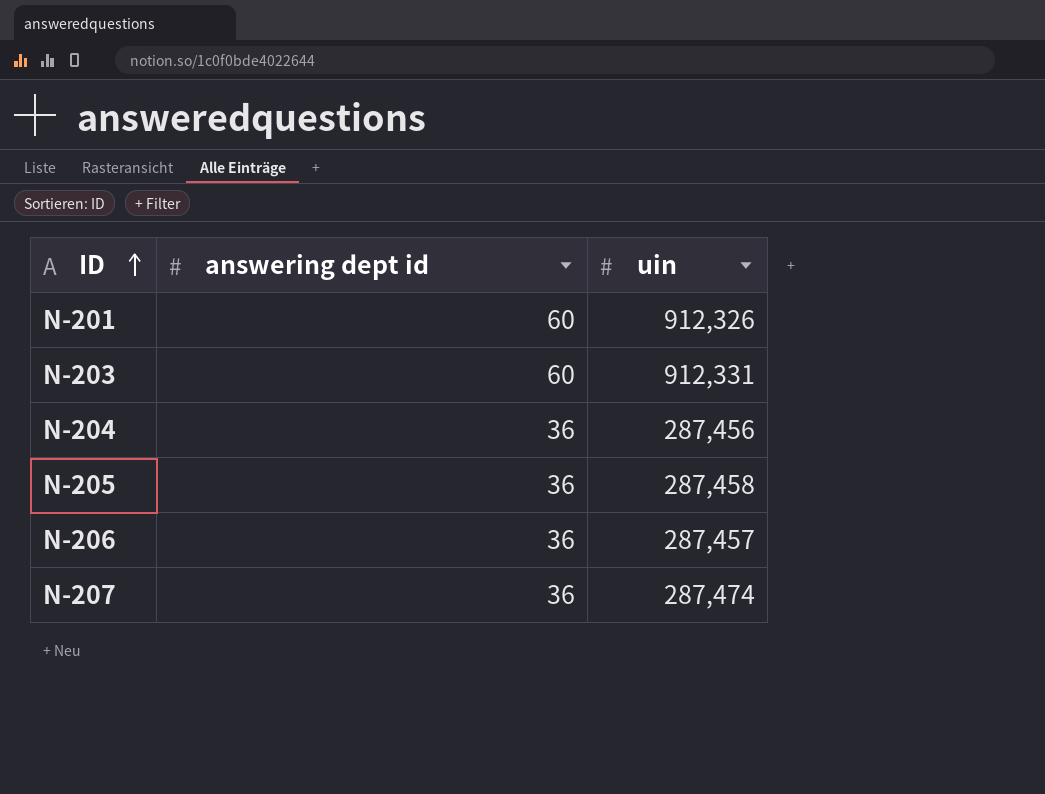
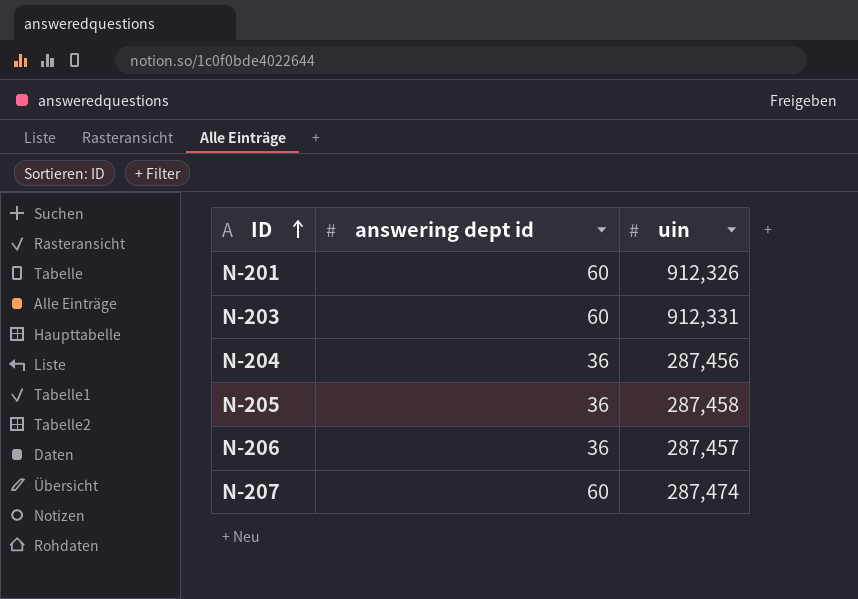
N-207 | answering dept id: 36 -> 60

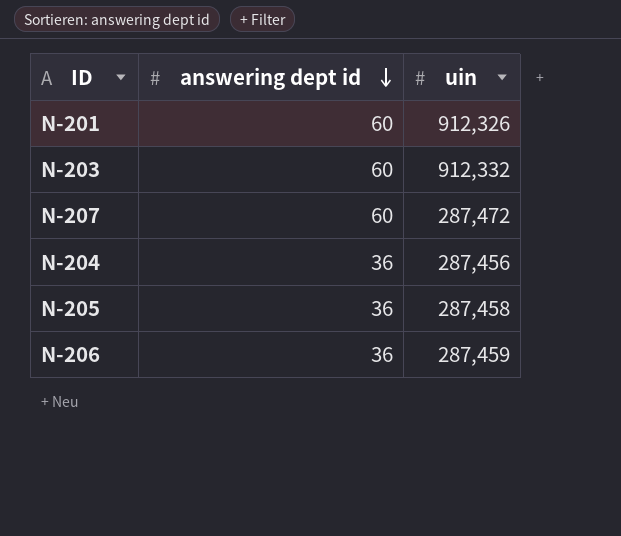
row order: ID ascending -> answering dept id descending
N-203 | uin: 912,331 -> 912,332
N-207 | uin: 287,474 -> 287,472
N-206 | uin: 287,457 -> 287,459

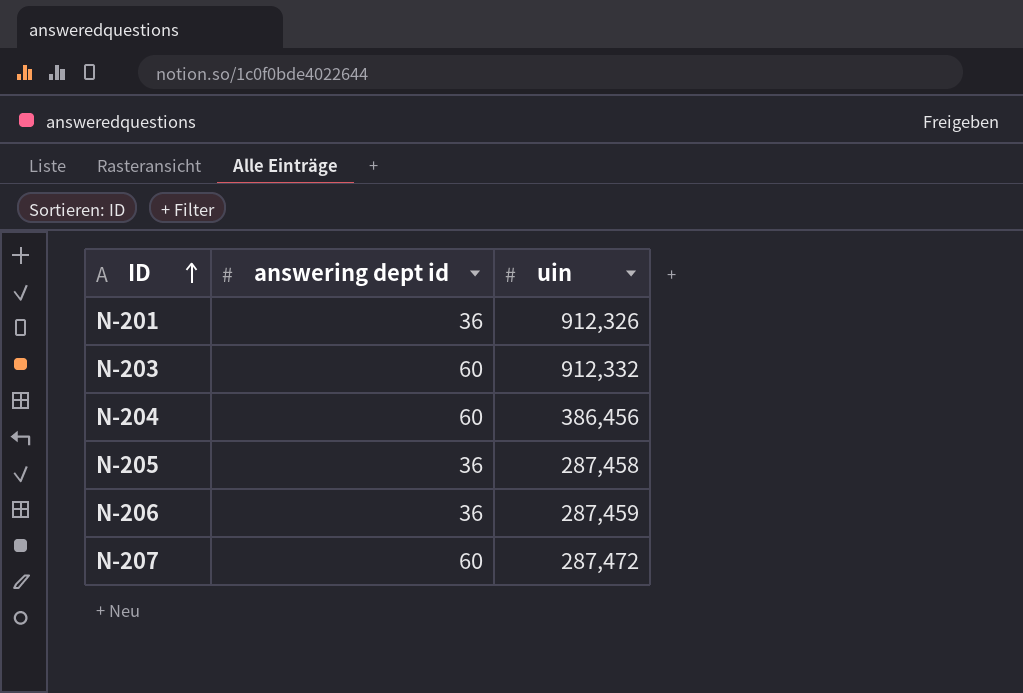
row order: answering dept id descending -> ID ascending
N-201 | answering dept id: 60 -> 36
N-204 | answering dept id: 36 -> 60
N-204 | uin: 287,456 -> 386,456

